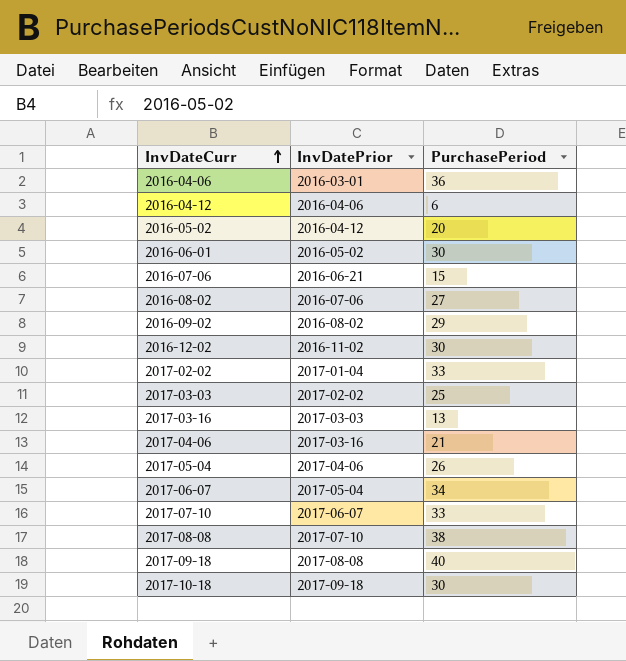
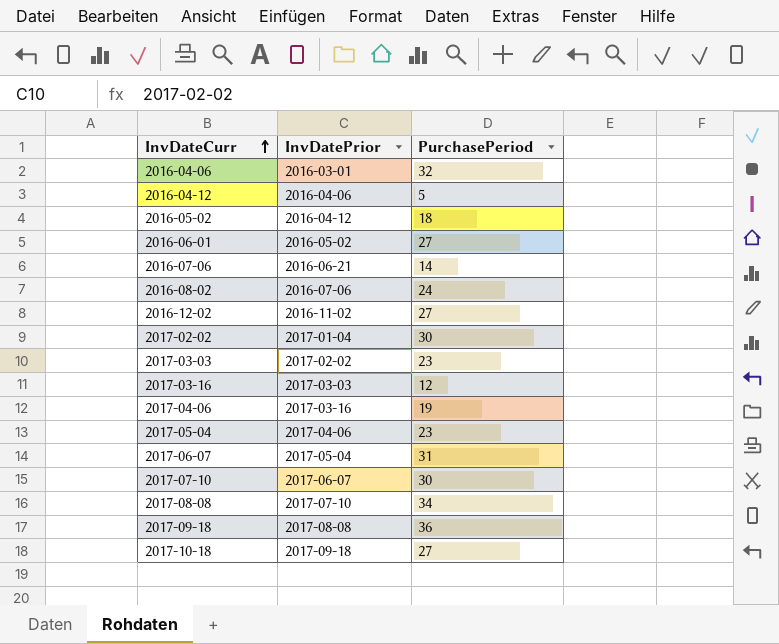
row 2016-09-02: 2016-08-02 | 29 -> none
2016-04-06 | PurchasePeriod: 36 -> 32
2016-04-12 | PurchasePeriod: 6 -> 5
2016-05-02 | PurchasePeriod: 20 -> 18
2016-06-01 | PurchasePeriod: 30 -> 27
2016-07-06 | PurchasePeriod: 15 -> 14
2016-08-02 | PurchasePeriod: 27 -> 24
2016-12-02 | PurchasePeriod: 30 -> 27
2017-02-02 | PurchasePeriod: 33 -> 30
2017-03-03 | PurchasePeriod: 25 -> 23
2017-03-16 | PurchasePeriod: 13 -> 12
2017-04-06 | PurchasePeriod: 21 -> 19
2017-05-04 | PurchasePeriod: 26 -> 23
2017-06-07 | PurchasePeriod: 34 -> 31
2017-07-10 | PurchasePeriod: 33 -> 30
2017-08-08 | PurchasePeriod: 38 -> 34
2017-09-18 | PurchasePeriod: 40 -> 36
2017-10-18 | PurchasePeriod: 30 -> 27

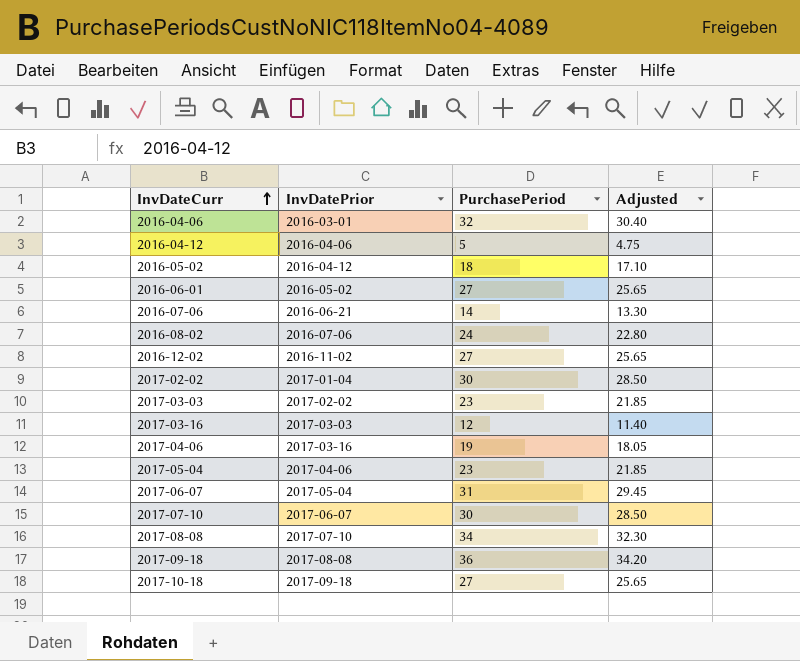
column Adjusted | formula: none -> [PurchasePeriod] * 0.95

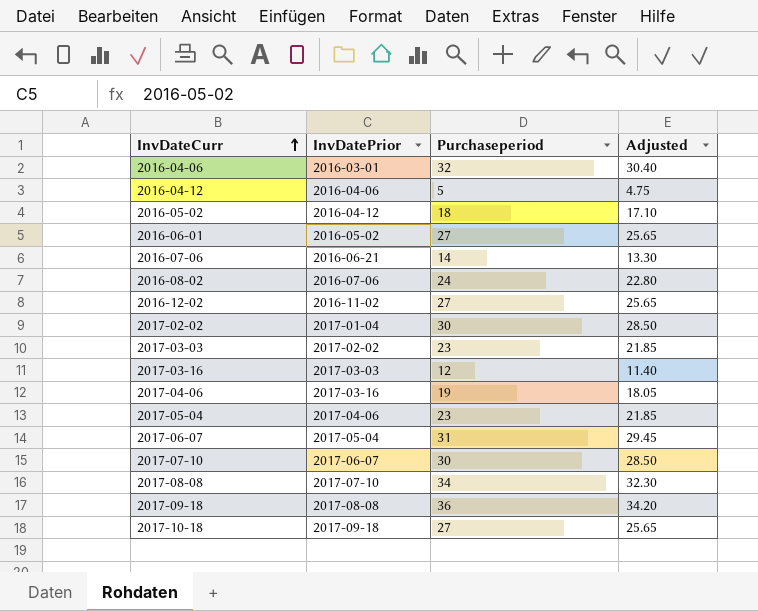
column name: PurchasePeriod -> Purchaseperiod

